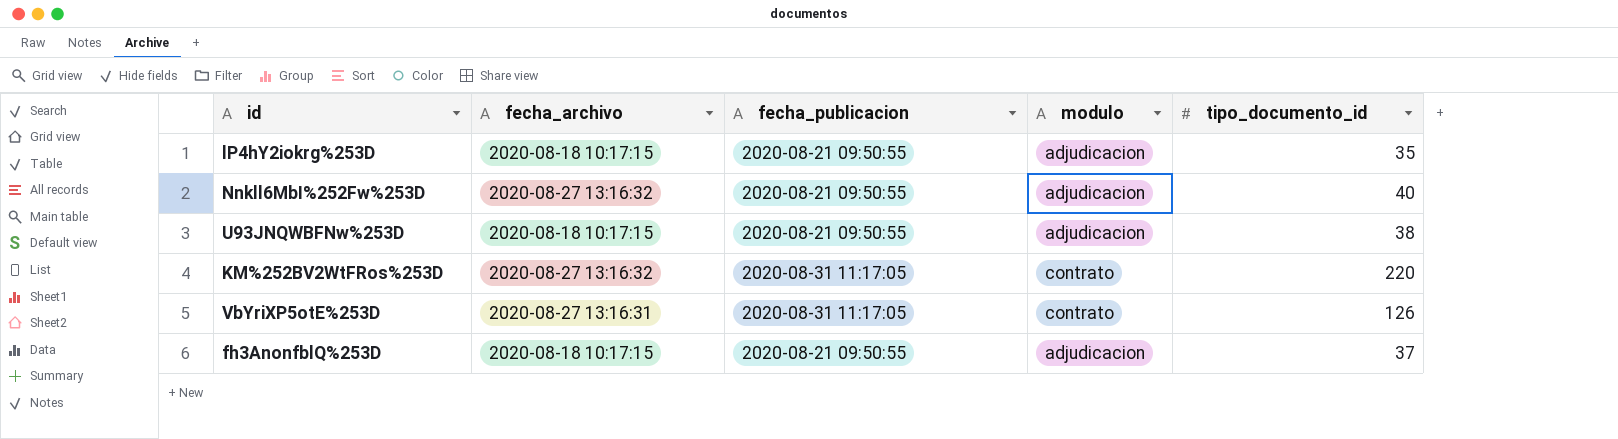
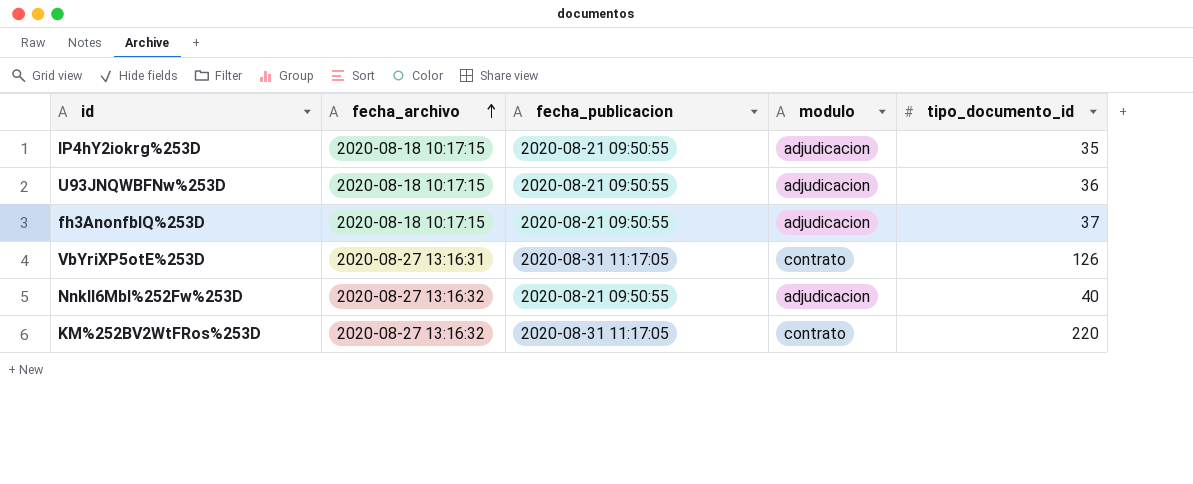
row order: none -> fecha_archivo ascending
U93JNQWBFNw%253D | tipo_documento_id: 38 -> 36

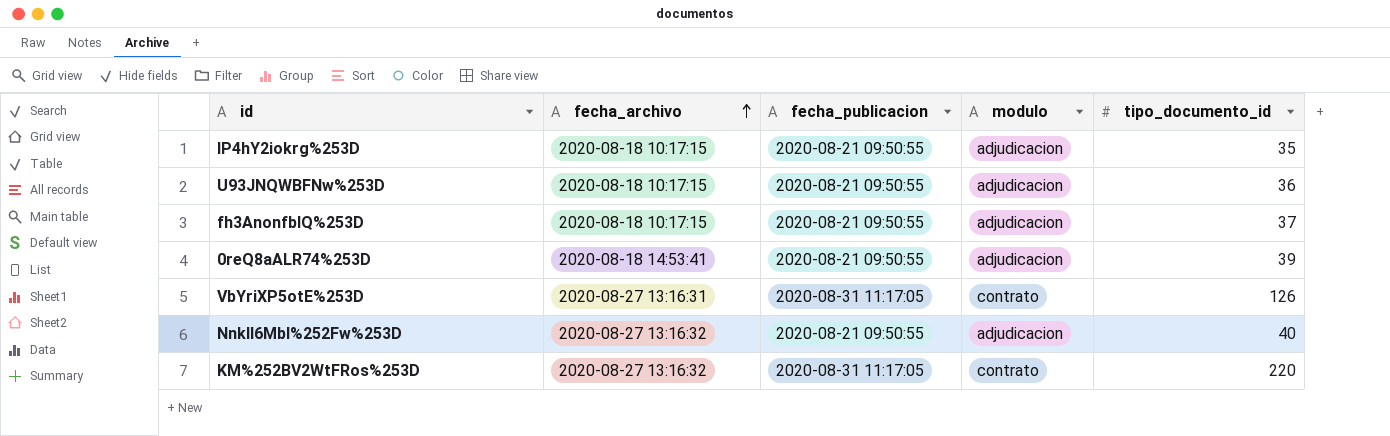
row 0reQ8aALR74%253D: none -> 2020-08-18 14:53:41 | 2020-08-21 09:50:55 | adjudicacion | 39

